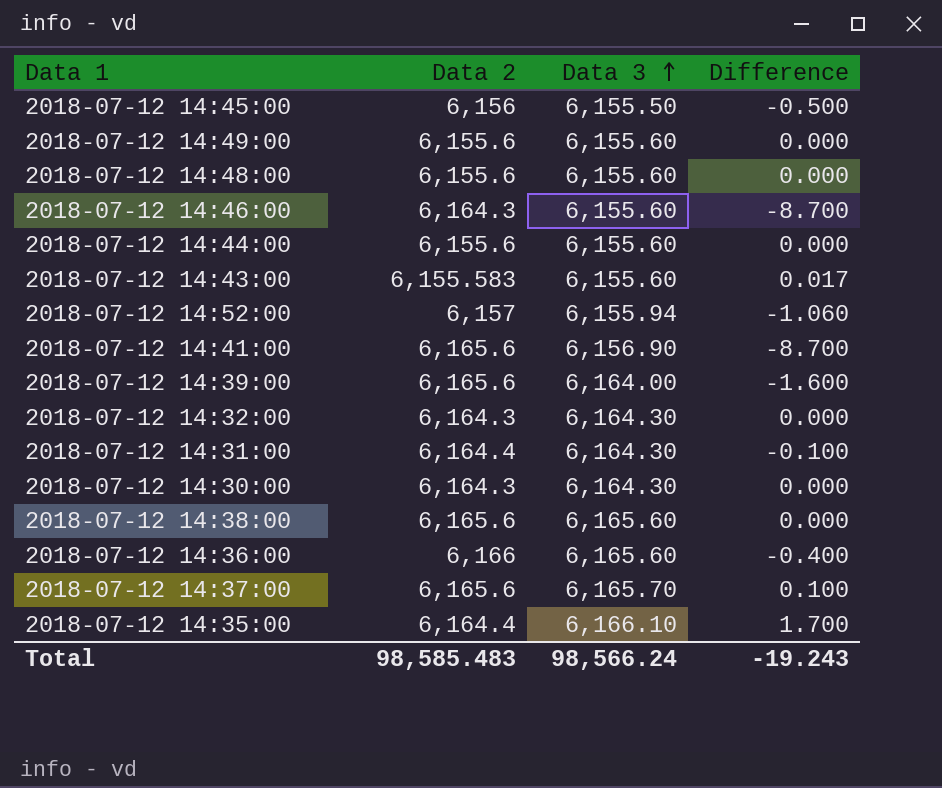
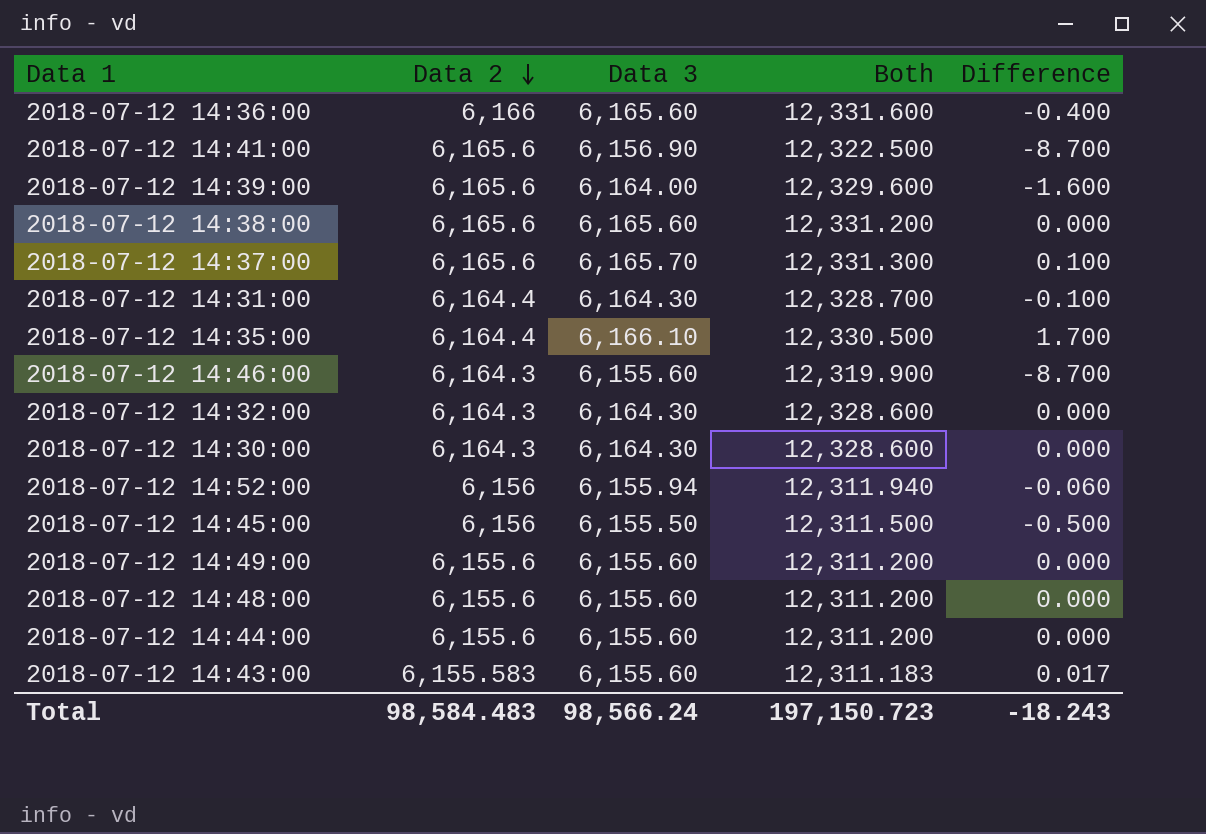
row order: Data 3 ascending -> Data 2 descending
column Both | formula: none -> [Data 2] + [Data 3]
2018-07-12 14:52:00 | Data 2: 6,157 -> 6,156
2018-07-12 14:52:00 | Difference: -1.060 -> -0.060
Total | Data 2: 98,585.483 -> 98,584.483
Total | Difference: -19.243 -> -18.243

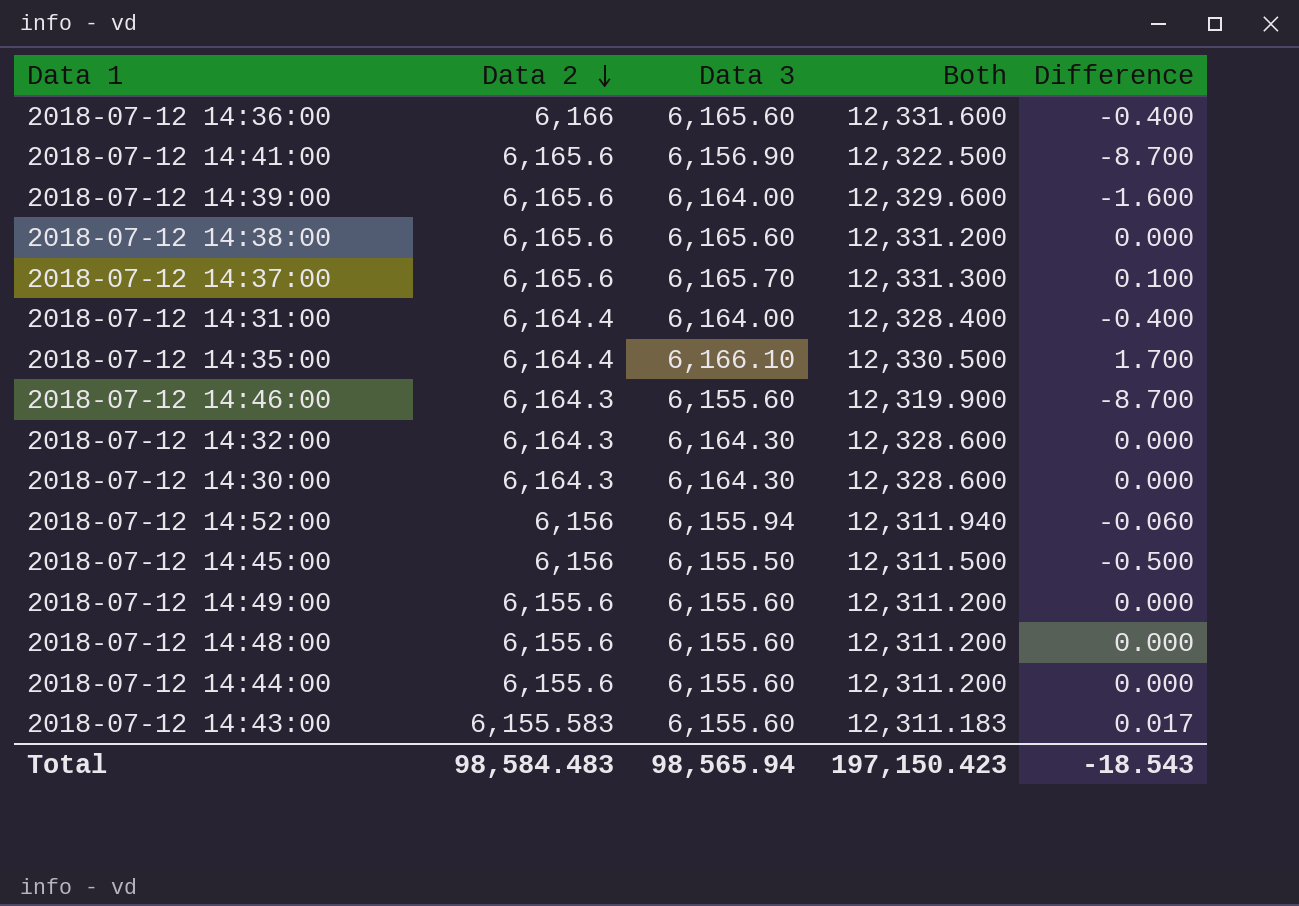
2018-07-12 14:31:00 | Data 3: 6,164.30 -> 6,164.00
2018-07-12 14:31:00 | Both: 12,328.700 -> 12,328.400
2018-07-12 14:31:00 | Difference: -0.100 -> -0.400
Total | Data 3: 98,566.24 -> 98,565.94
Total | Both: 197,150.723 -> 197,150.423
Total | Difference: -18.243 -> -18.543

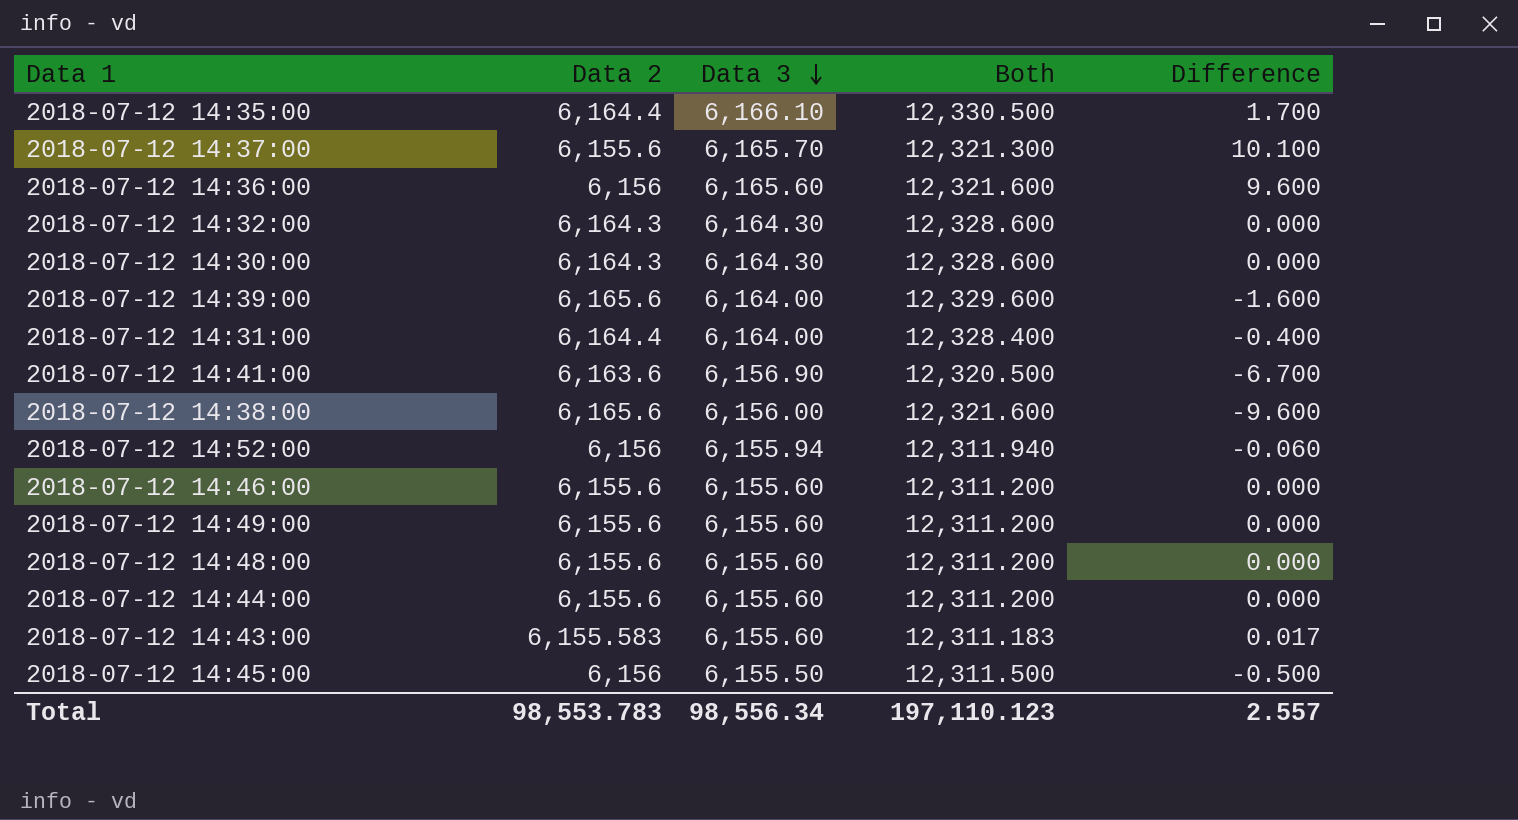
row order: Data 2 descending -> Data 3 descending
2018-07-12 14:37:00 | Data 2: 6,165.6 -> 6,155.6
2018-07-12 14:37:00 | Both: 12,331.300 -> 12,321.300
2018-07-12 14:37:00 | Difference: 0.100 -> 10.100
2018-07-12 14:36:00 | Data 2: 6,166 -> 6,156
2018-07-12 14:36:00 | Both: 12,331.600 -> 12,321.600
2018-07-12 14:36:00 | Difference: -0.400 -> 9.600
2018-07-12 14:41:00 | Data 2: 6,165.6 -> 6,163.6
2018-07-12 14:41:00 | Both: 12,322.500 -> 12,320.500
2018-07-12 14:41:00 | Difference: -8.700 -> -6.700
2018-07-12 14:38:00 | Data 3: 6,165.60 -> 6,156.00
2018-07-12 14:38:00 | Both: 12,331.200 -> 12,321.600
2018-07-12 14:38:00 | Difference: 0.000 -> -9.600
2018-07-12 14:46:00 | Data 2: 6,164.3 -> 6,155.6
2018-07-12 14:46:00 | Both: 12,319.900 -> 12,311.200
2018-07-12 14:46:00 | Difference: -8.700 -> 0.000
Total | Data 2: 98,584.483 -> 98,553.783
Total | Data 3: 98,565.94 -> 98,556.34
Total | Both: 197,150.423 -> 197,110.123
Total | Difference: -18.543 -> 2.557

